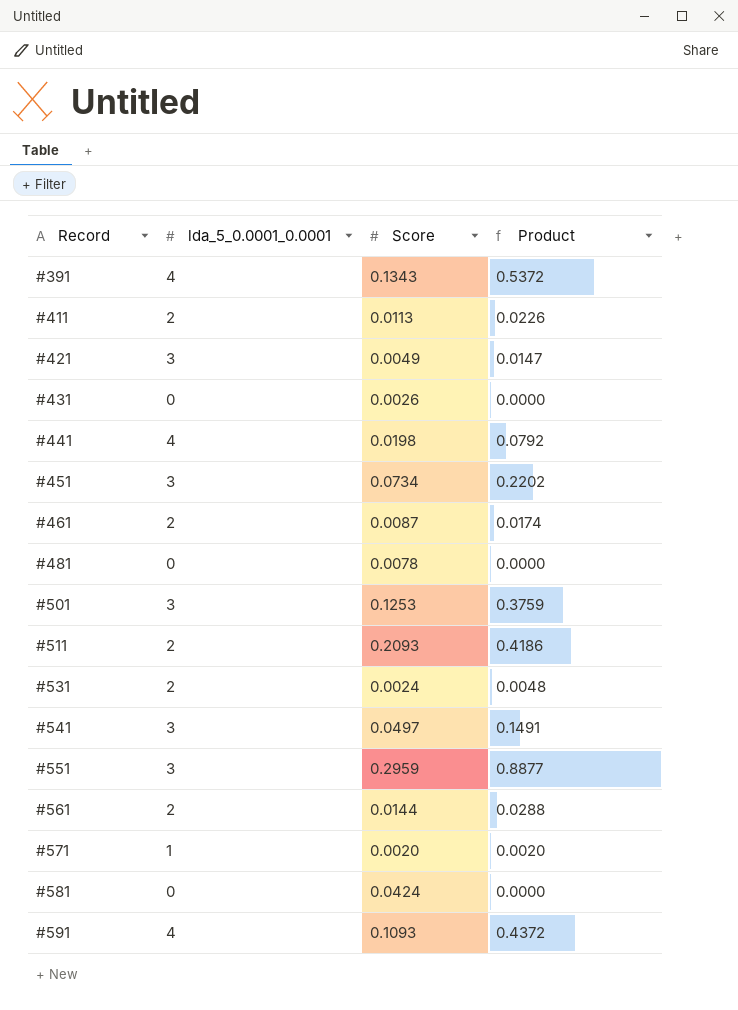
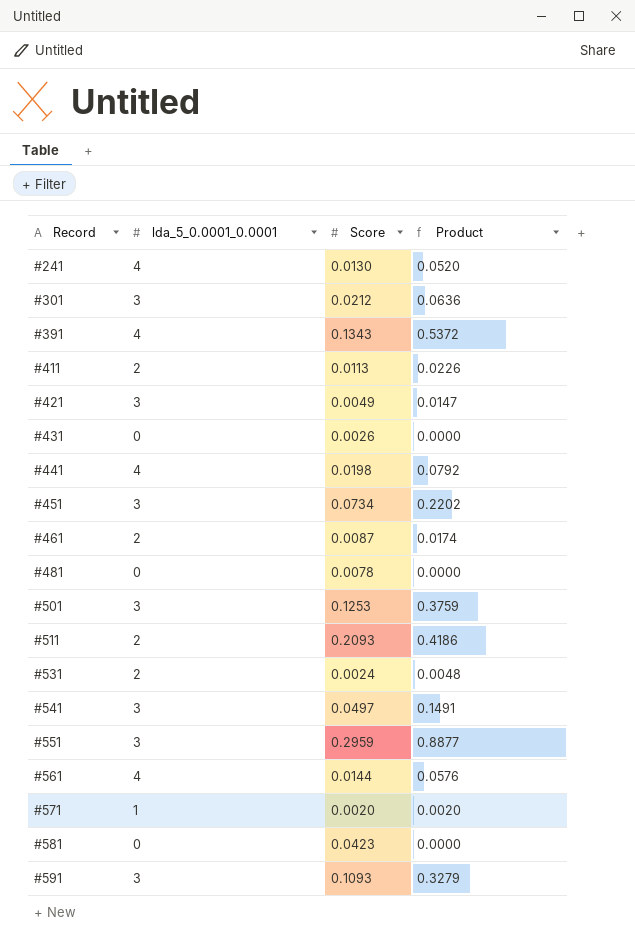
row #241: none -> 4 | 0.0130 | 0.0520
row #301: none -> 3 | 0.0212 | 0.0636
#561 | lda_5_0.0001_0.0001: 2 -> 4
#561 | Product: 0.0288 -> 0.0576
#581 | Score: 0.0424 -> 0.0423
#591 | lda_5_0.0001_0.0001: 4 -> 3
#591 | Product: 0.4372 -> 0.3279

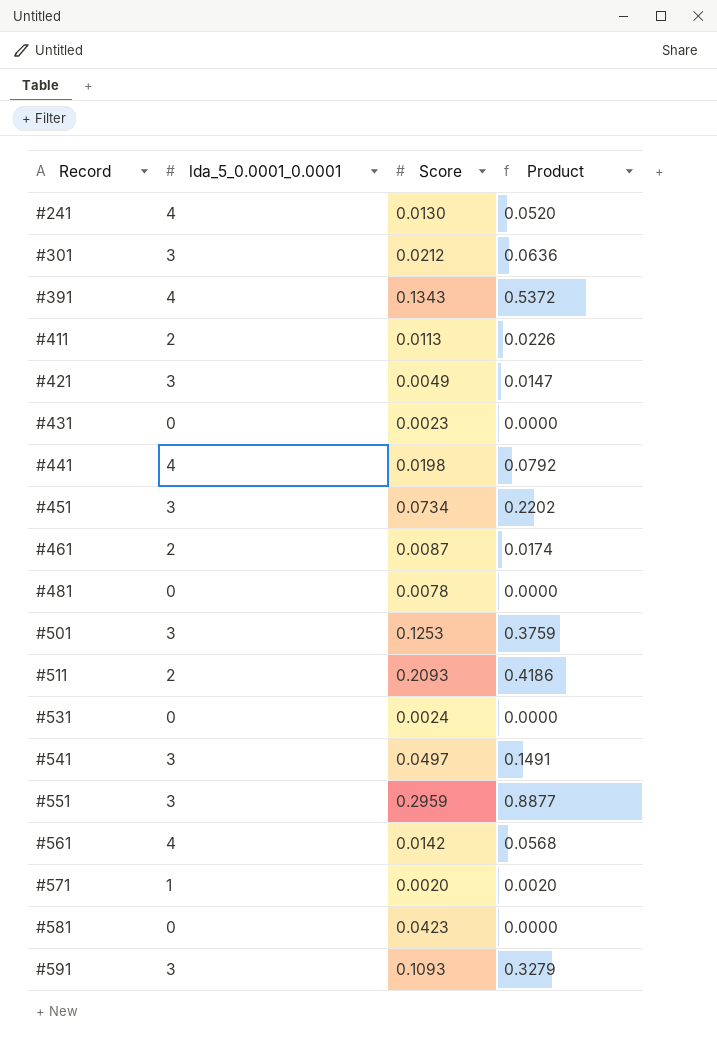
#431 | Score: 0.0026 -> 0.0023
#531 | lda_5_0.0001_0.0001: 2 -> 0
#531 | Product: 0.0048 -> 0.0000
#561 | Score: 0.0144 -> 0.0142
#561 | Product: 0.0576 -> 0.0568

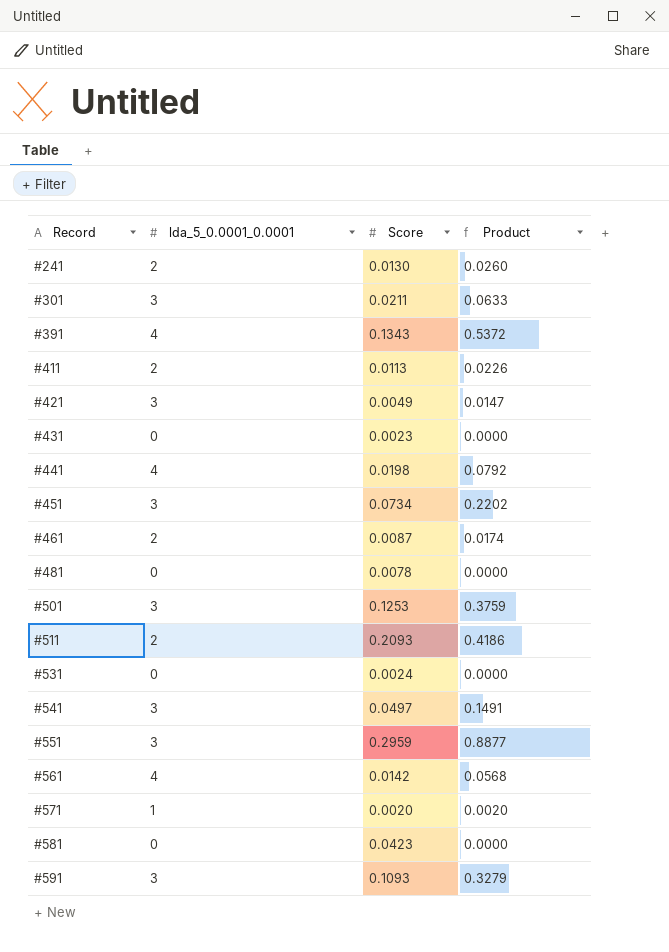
#241 | lda_5_0.0001_0.0001: 4 -> 2
#241 | Product: 0.0520 -> 0.0260
#301 | Score: 0.0212 -> 0.0211
#301 | Product: 0.0636 -> 0.0633

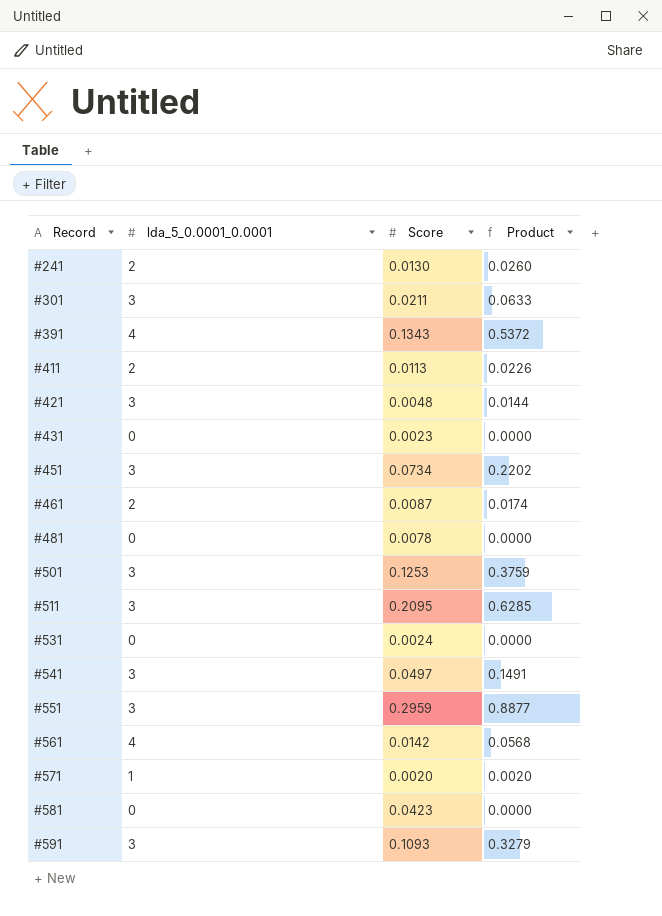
row #441: 4 | 0.0198 | 0.0792 -> none
#421 | Score: 0.0049 -> 0.0048
#421 | Product: 0.0147 -> 0.0144
#511 | lda_5_0.0001_0.0001: 2 -> 3
#511 | Score: 0.2093 -> 0.2095
#511 | Product: 0.4186 -> 0.6285

